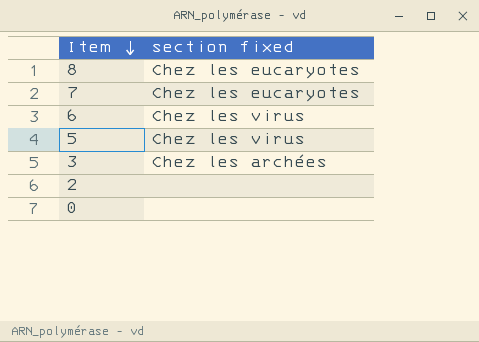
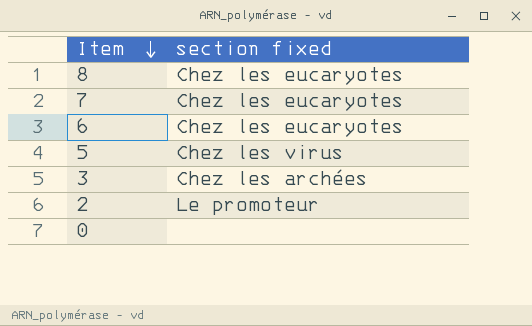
6 | section fixed: Chez les virus -> Chez les eucaryotes
2 | section fixed: none -> Le promoteur

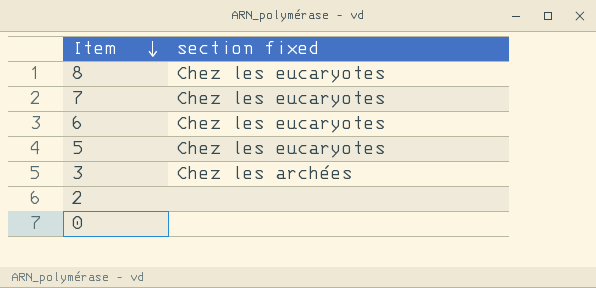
5 | section fixed: Chez les virus -> Chez les eucaryotes
2 | section fixed: Le promoteur -> none

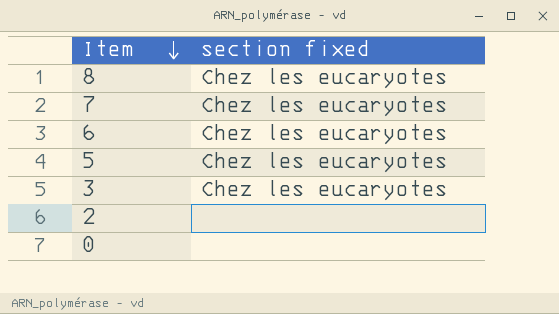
3 | section fixed: Chez les archées -> Chez les eucaryotes

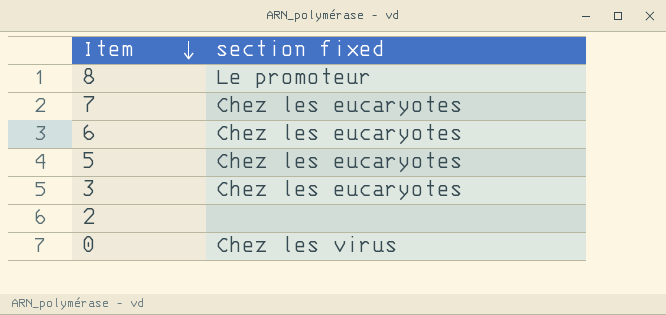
8 | section fixed: Chez les eucaryotes -> Le promoteur
0 | section fixed: none -> Chez les virus

